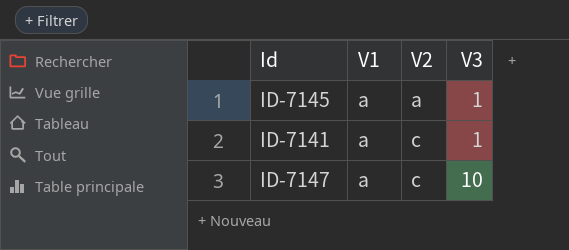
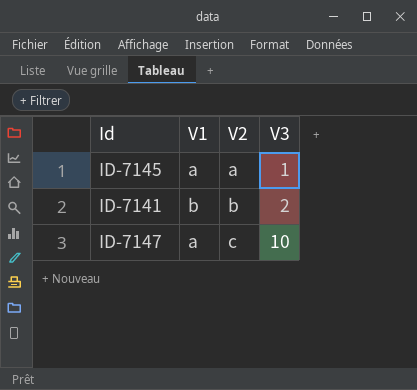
ID-7141 | V1: a -> b
ID-7141 | V2: c -> b
ID-7141 | V3: 1 -> 2

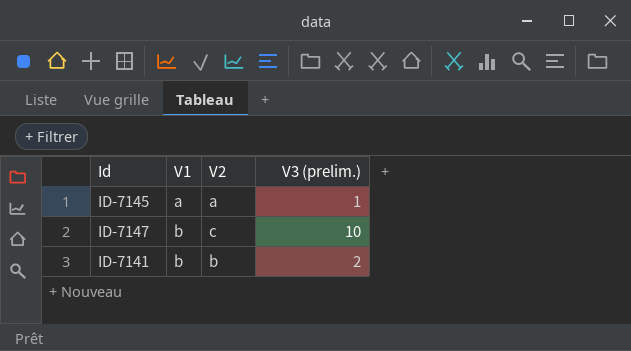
row order: V2 ascending -> V1 ascending
column name: V3 -> V3 (prelim.)
ID-7147 | V1: a -> b

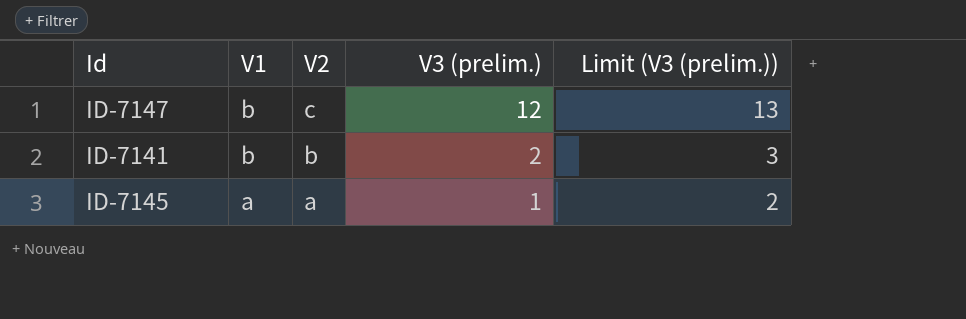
row order: V1 ascending -> V1 descending
column Limit (V3 (prelim.)) | formula: none -> [V3 (prelim.)] + 1
ID-7147 | V3 (prelim.): 10 -> 12

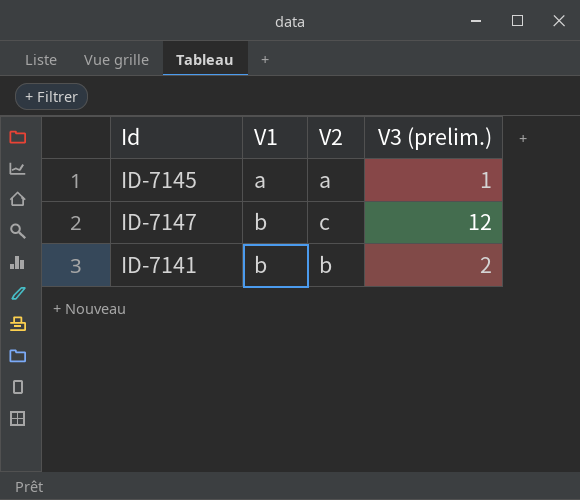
row order: V1 descending -> V1 ascending
column Limit (V3 (prelim.)) | formula: [V3 (prelim.)] + 1 -> none

